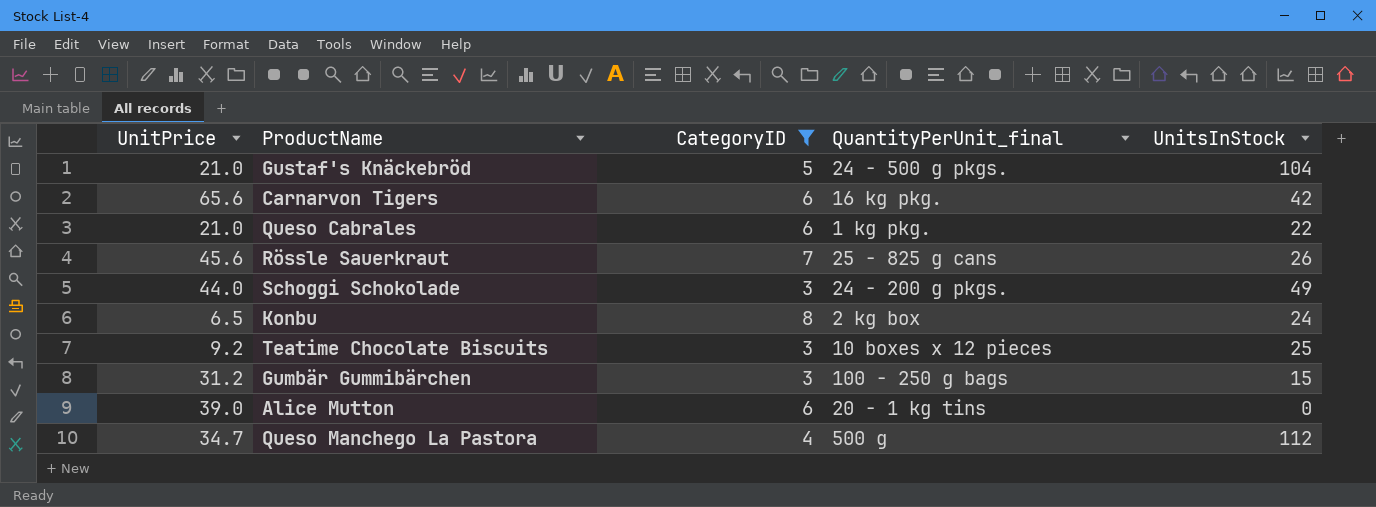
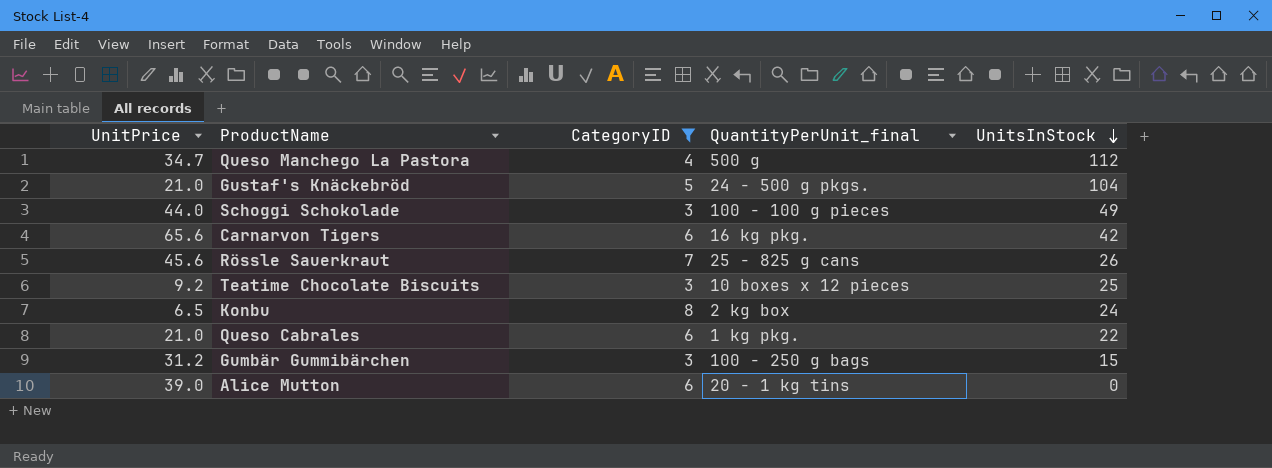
row order: none -> UnitsInStock descending
Schoggi Schokolade | QuantityPerUnit_final: 24 - 200 g pkgs. -> 100 - 100 g pieces

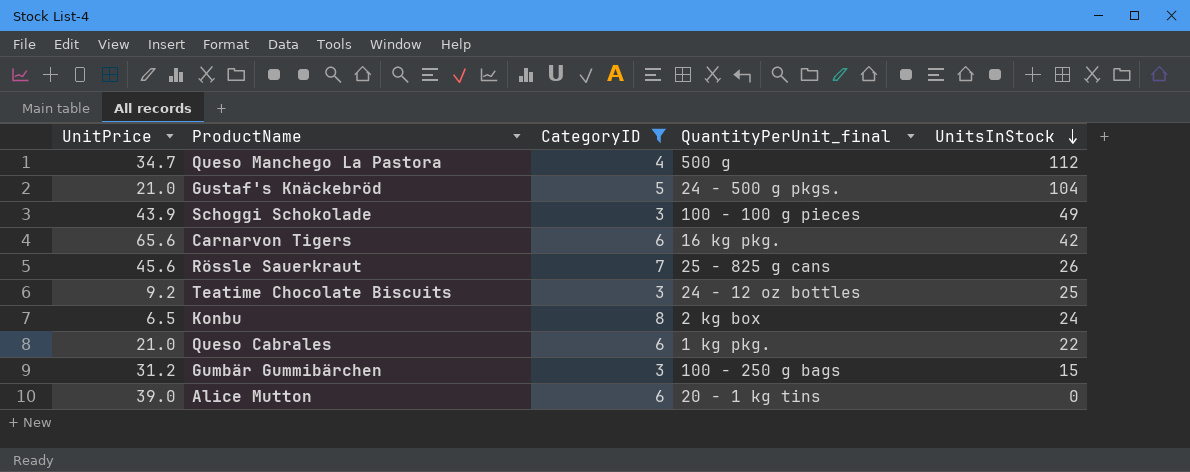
Schoggi Schokolade | UnitPrice: 44.0 -> 43.9
Teatime Chocolate Biscuits | QuantityPerUnit_final: 10 boxes x 12 pieces -> 24 - 12 oz bottles

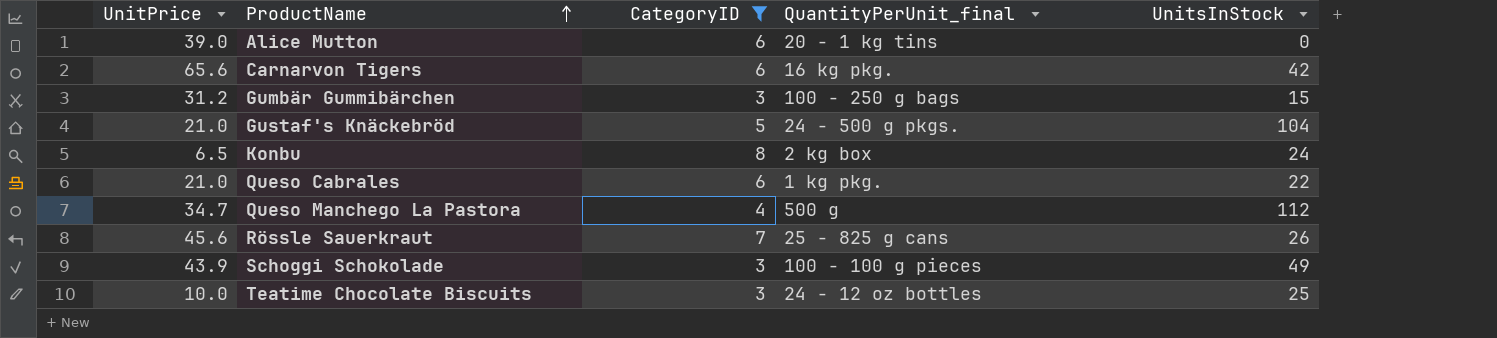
row order: UnitsInStock descending -> ProductName ascending
Teatime Chocolate Biscuits | UnitPrice: 9.2 -> 10.0

